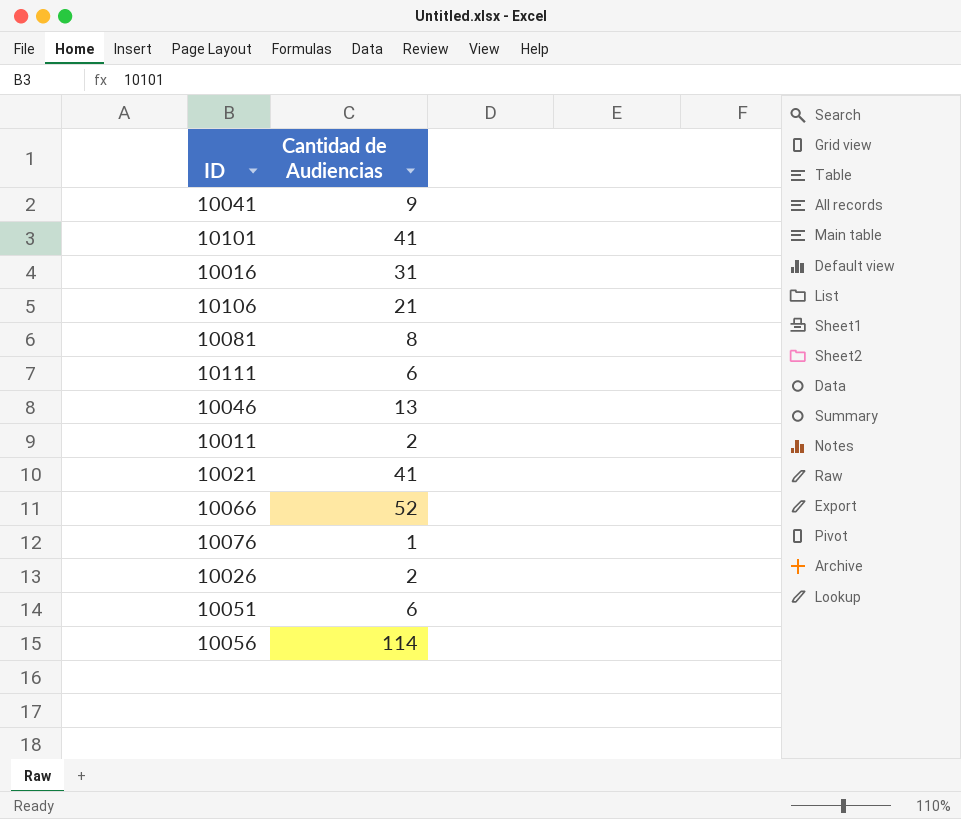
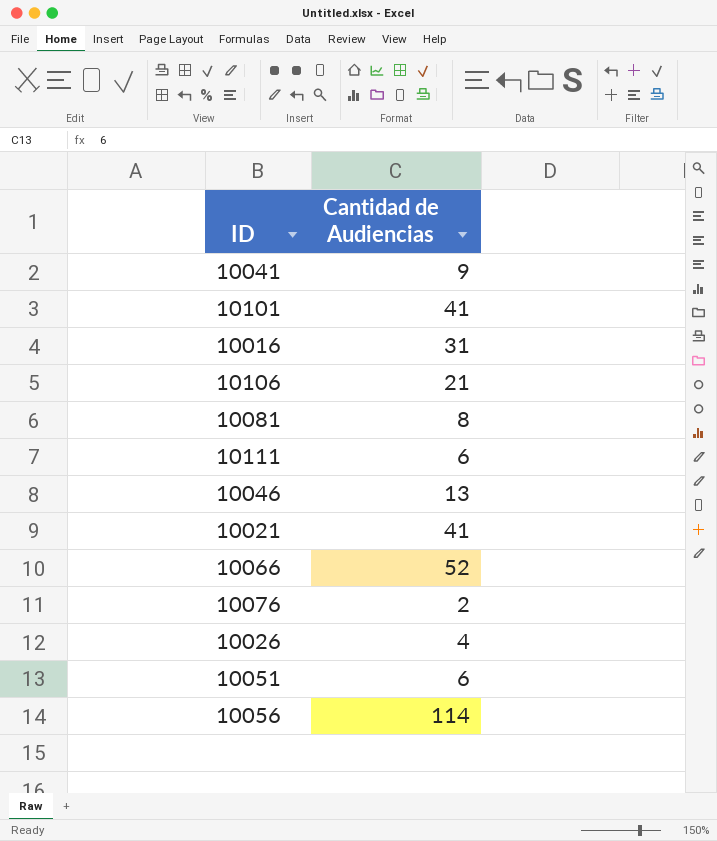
row 10011: 2 -> none
10076 | Cantidad de Audiencias: 1 -> 2
10026 | Cantidad de Audiencias: 2 -> 4

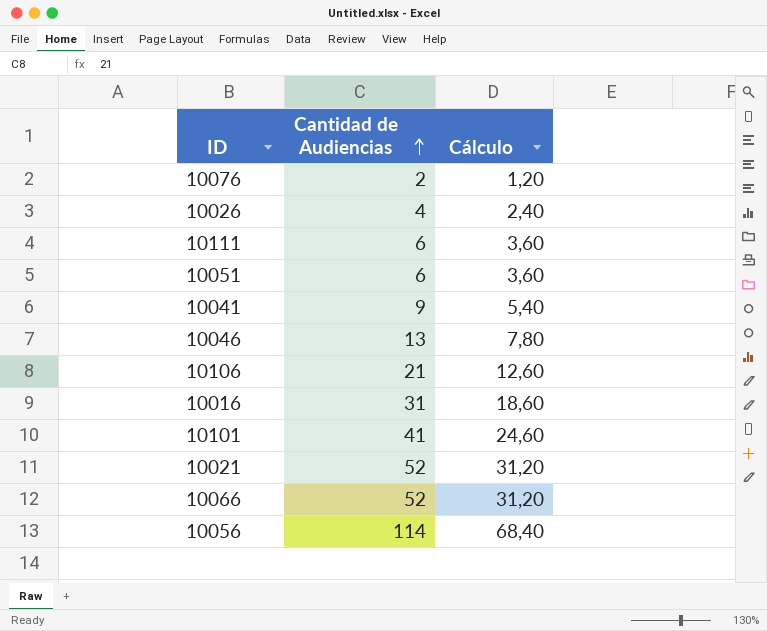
row order: none -> Cantidad de Audiencias ascending
column Cálculo | formula: none -> [Cantidad de Audiencias] * 0,6
row 10081: 8 -> none
10021 | Cantidad de Audiencias: 41 -> 52

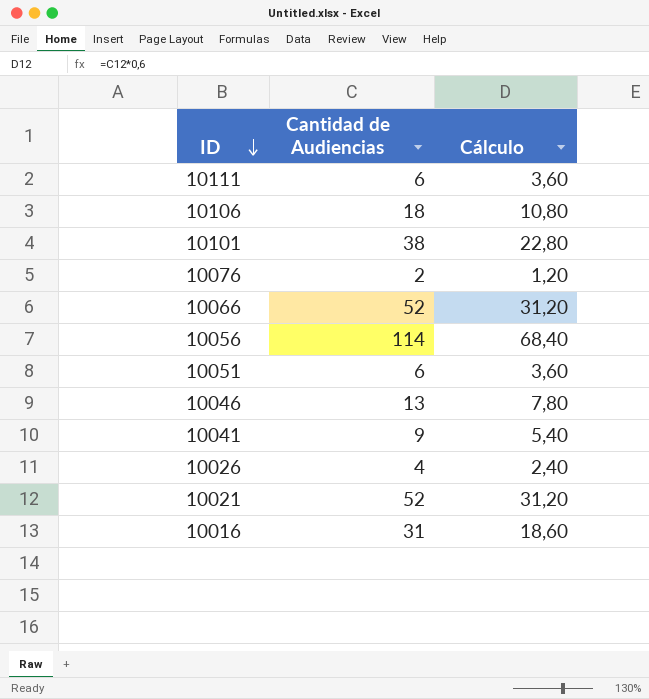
row order: Cantidad de Audiencias ascending -> ID descending
10106 | Cantidad de Audiencias: 21 -> 18
10106 | Cálculo: 12,60 -> 10,80
10101 | Cantidad de Audiencias: 41 -> 38
10101 | Cálculo: 24,60 -> 22,80

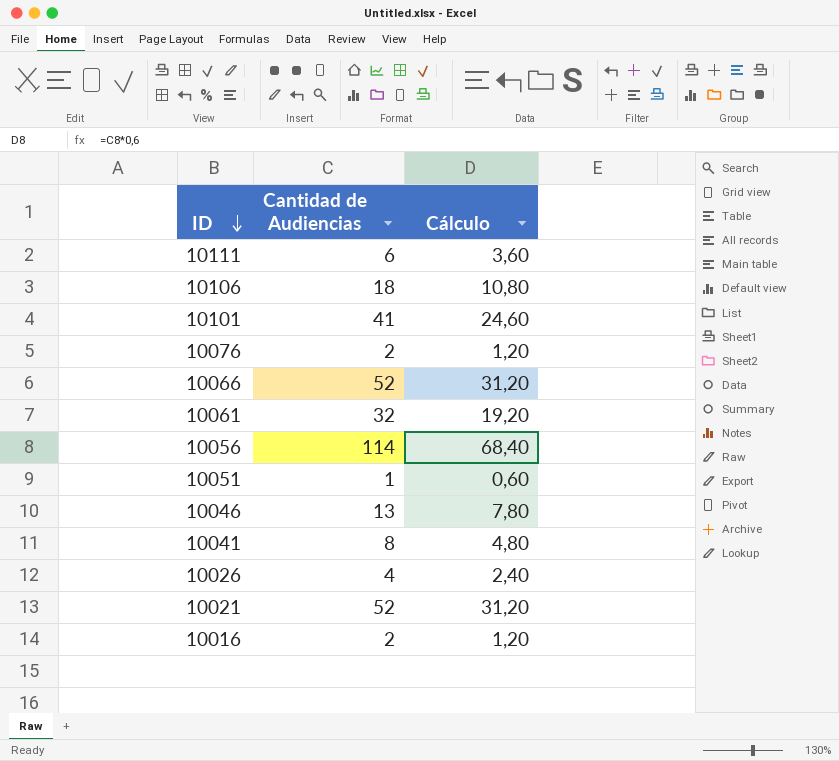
10101 | Cantidad de Audiencias: 38 -> 41
10101 | Cálculo: 22,80 -> 24,60
row 10061: none -> 32 | 19,20
10051 | Cantidad de Audiencias: 6 -> 1
10051 | Cálculo: 3,60 -> 0,60
10041 | Cantidad de Audiencias: 9 -> 8
10041 | Cálculo: 5,40 -> 4,80
10016 | Cantidad de Audiencias: 31 -> 2
10016 | Cálculo: 18,60 -> 1,20

